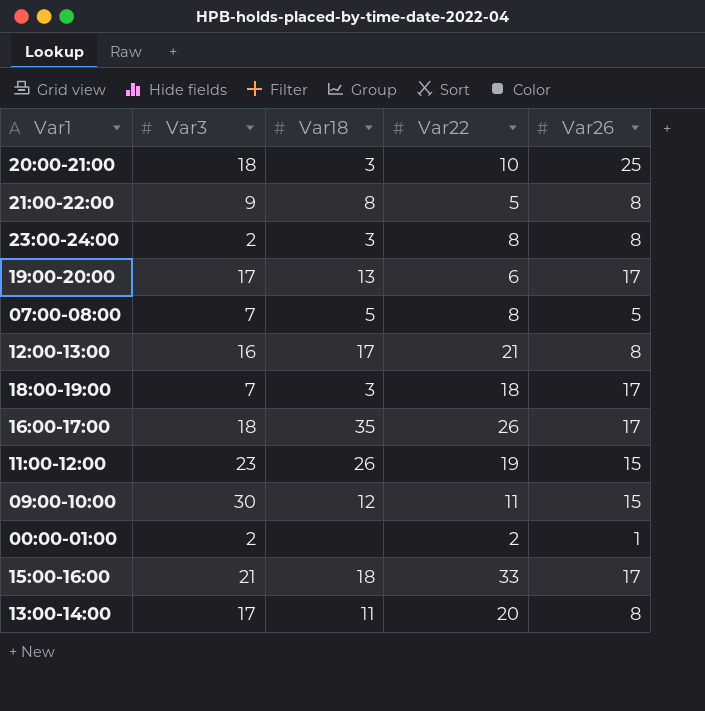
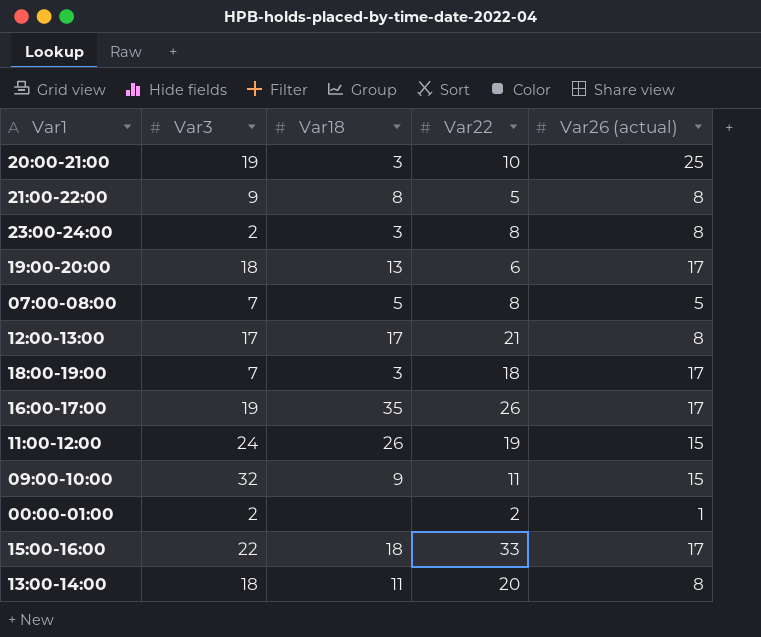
column name: Var26 -> Var26 (actual)
20:00-21:00 | Var3: 18 -> 19
19:00-20:00 | Var3: 17 -> 18
12:00-13:00 | Var3: 16 -> 17
16:00-17:00 | Var3: 18 -> 19
11:00-12:00 | Var3: 23 -> 24
09:00-10:00 | Var3: 30 -> 32
09:00-10:00 | Var18: 12 -> 9
15:00-16:00 | Var3: 21 -> 22
13:00-14:00 | Var3: 17 -> 18

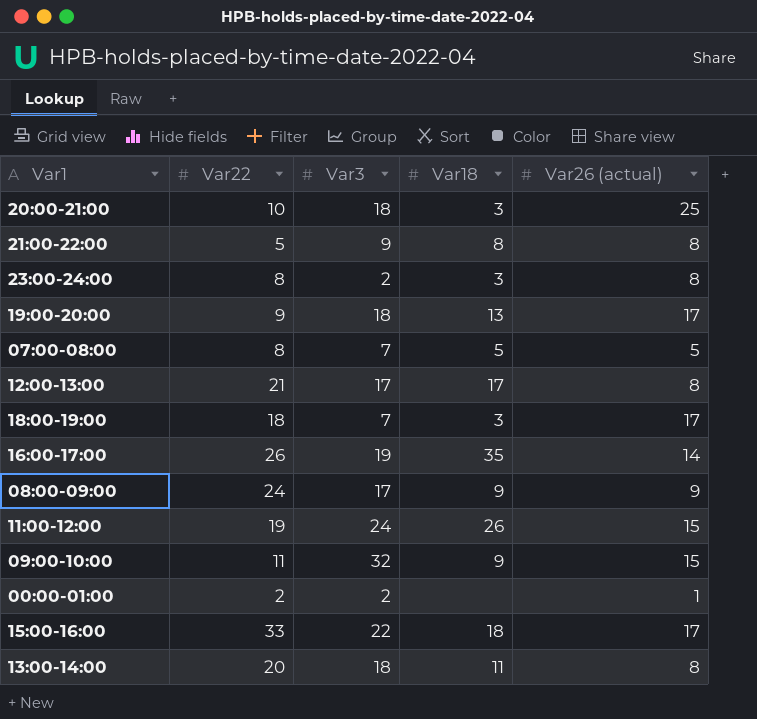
column Var22 | position: 4 -> 2
20:00-21:00 | Var3: 19 -> 18
19:00-20:00 | Var22: 6 -> 9
16:00-17:00 | Var26 (actual): 17 -> 14
row 08:00-09:00: none -> 24 | 17 | 9 | 9

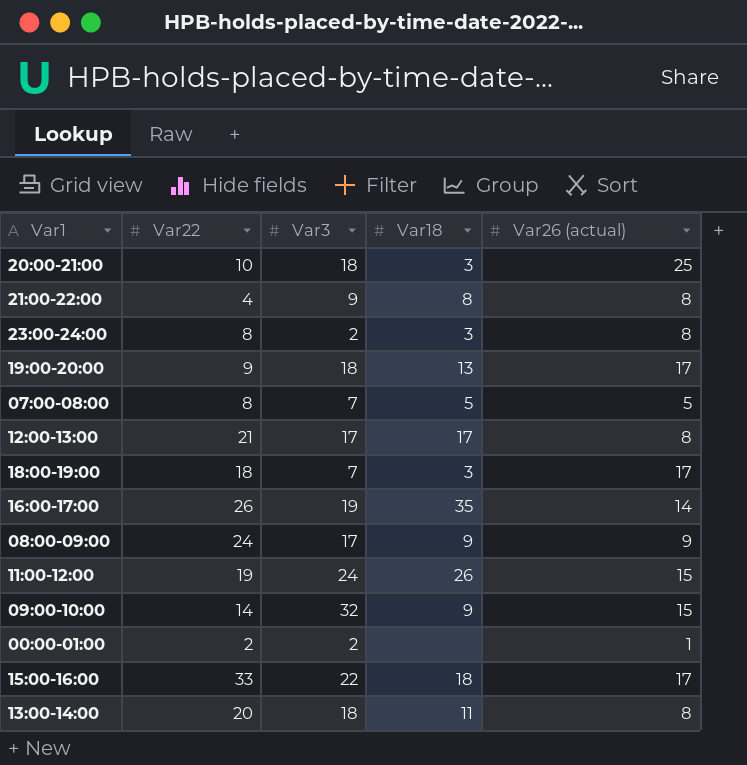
21:00-22:00 | Var22: 5 -> 4
09:00-10:00 | Var22: 11 -> 14

